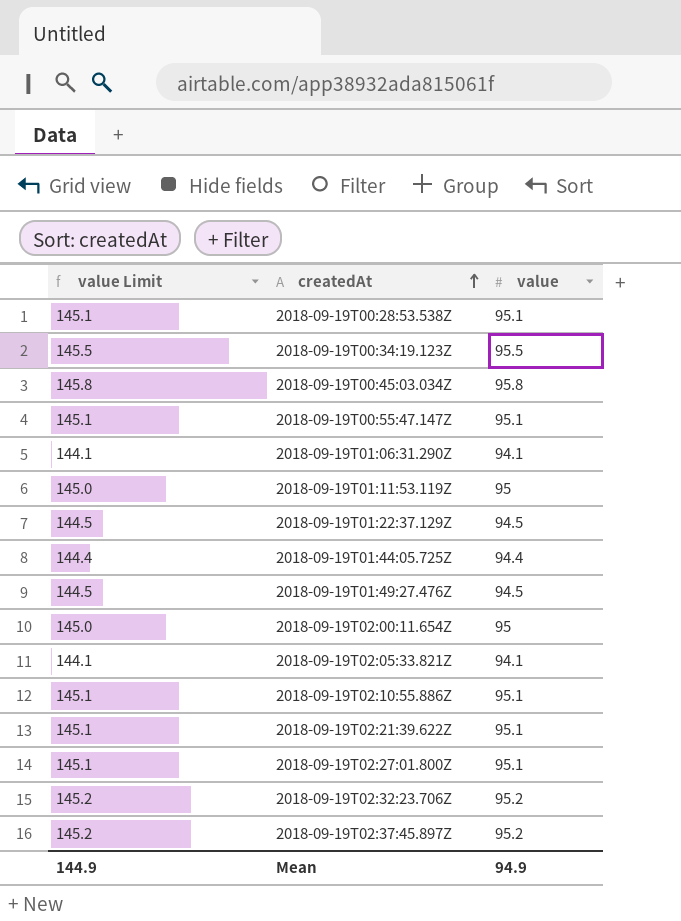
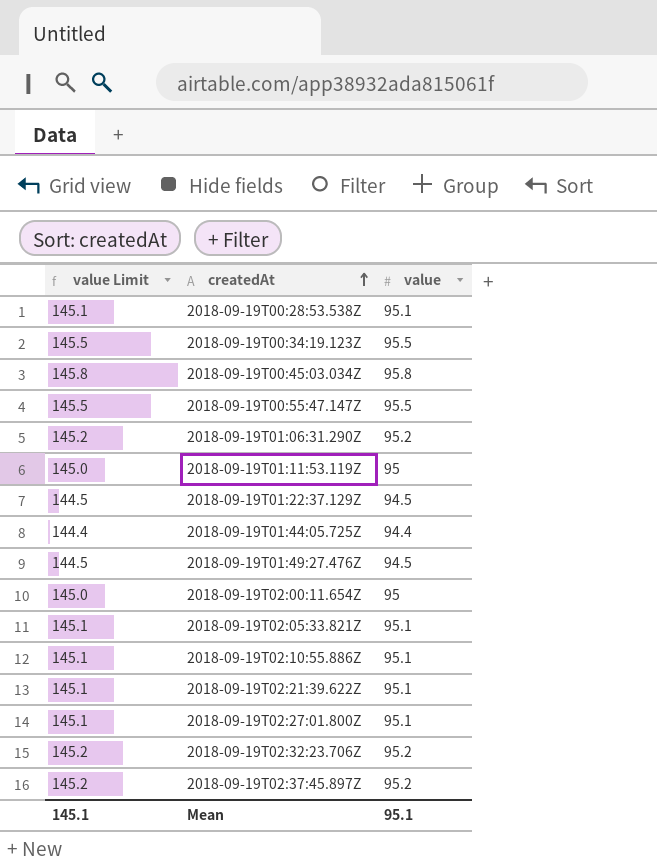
2018-09-19T00:55:47.147Z | value Limit: 145.1 -> 145.5
2018-09-19T00:55:47.147Z | value: 95.1 -> 95.5
2018-09-19T01:06:31.290Z | value Limit: 144.1 -> 145.2
2018-09-19T01:06:31.290Z | value: 94.1 -> 95.2
2018-09-19T02:05:33.821Z | value Limit: 144.1 -> 145.1
2018-09-19T02:05:33.821Z | value: 94.1 -> 95.1
Mean | value Limit: 144.9 -> 145.1
Mean | value: 94.9 -> 95.1

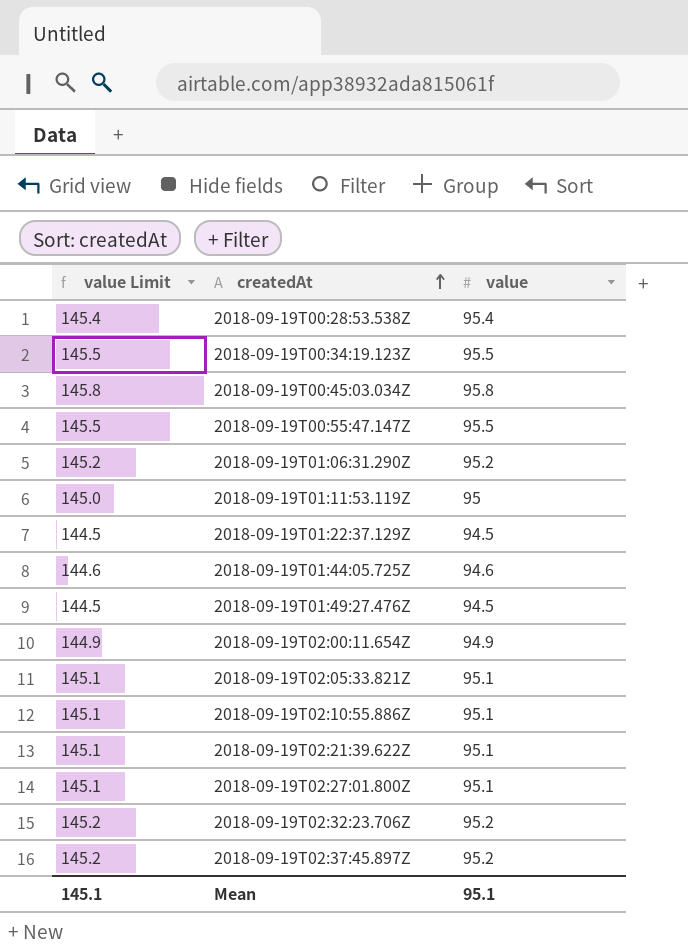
2018-09-19T00:28:53.538Z | value Limit: 145.1 -> 145.4
2018-09-19T00:28:53.538Z | value: 95.1 -> 95.4
2018-09-19T01:44:05.725Z | value Limit: 144.4 -> 144.6
2018-09-19T01:44:05.725Z | value: 94.4 -> 94.6
2018-09-19T02:00:11.654Z | value Limit: 145.0 -> 144.9
2018-09-19T02:00:11.654Z | value: 95 -> 94.9

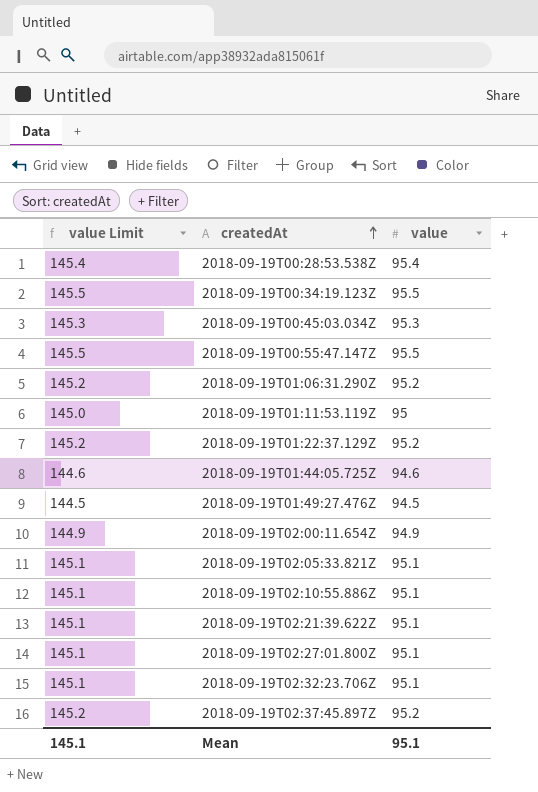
2018-09-19T00:45:03.034Z | value Limit: 145.8 -> 145.3
2018-09-19T00:45:03.034Z | value: 95.8 -> 95.3
2018-09-19T01:22:37.129Z | value Limit: 144.5 -> 145.2
2018-09-19T01:22:37.129Z | value: 94.5 -> 95.2
2018-09-19T02:32:23.706Z | value Limit: 145.2 -> 145.1
2018-09-19T02:32:23.706Z | value: 95.2 -> 95.1

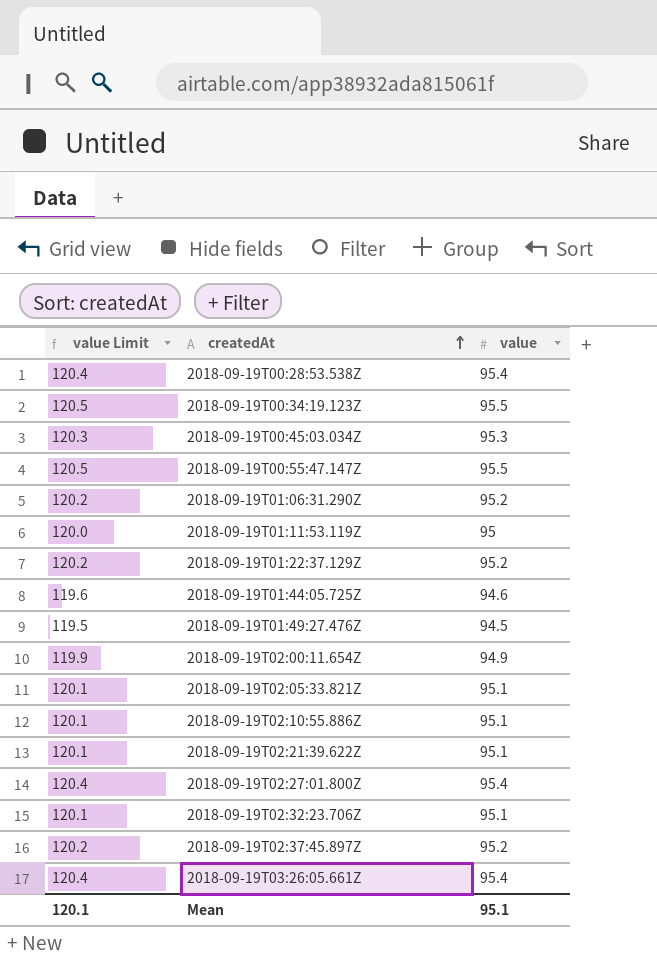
column value Limit | formula: [value] + 50 -> [value] + 25
2018-09-19T02:27:01.800Z | value: 95.1 -> 95.4
row 2018-09-19T03:26:05.661Z: none -> 120.4 | 95.4
Mean | value Limit: 145.1 -> 120.1

